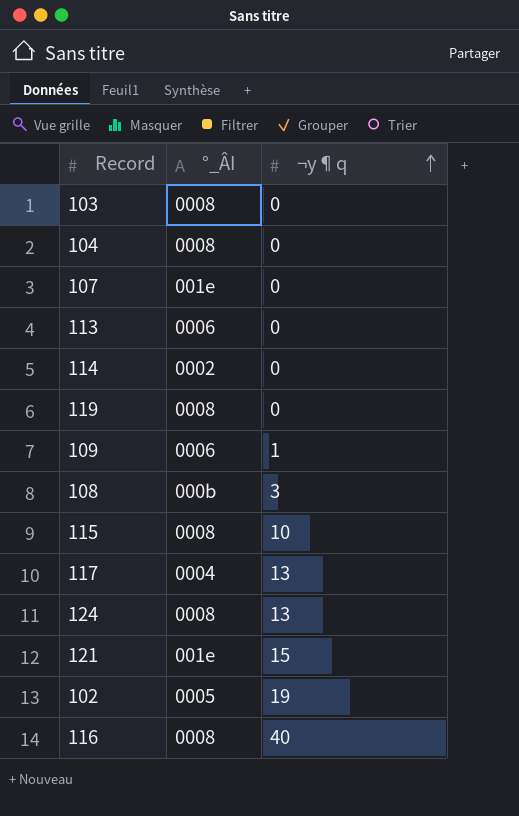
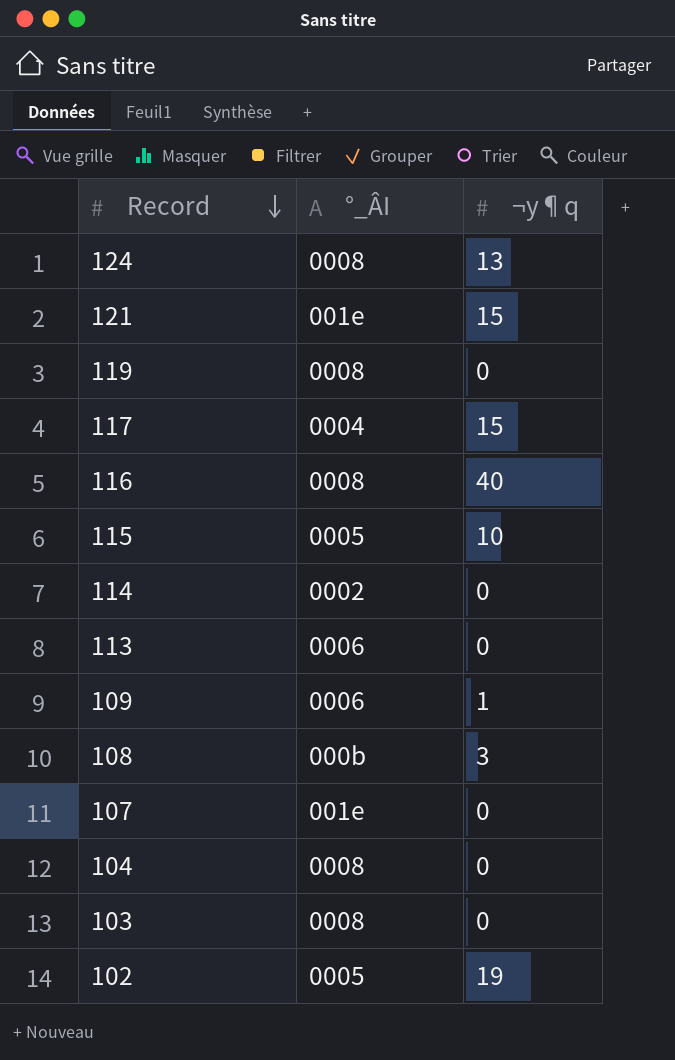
row order: ¬y¶q ascending -> Record descending
117 | ¬y¶q: 13 -> 15
115 | °_ÂI: 0008 -> 0005

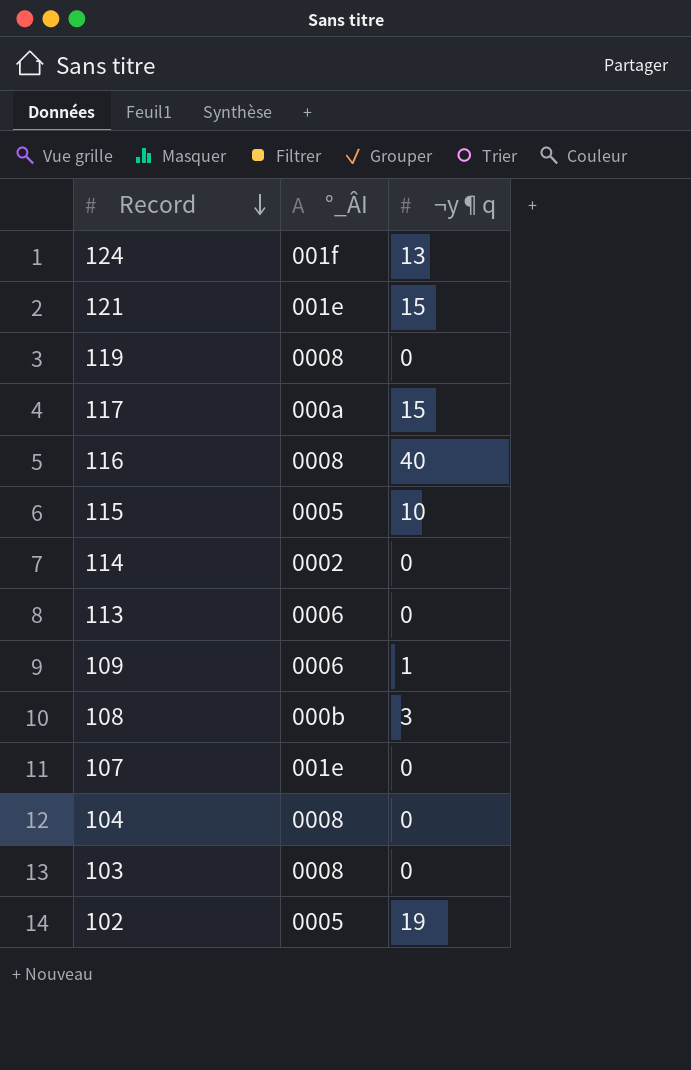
124 | °_ÂI: 0008 -> 001f
117 | °_ÂI: 0004 -> 000a

